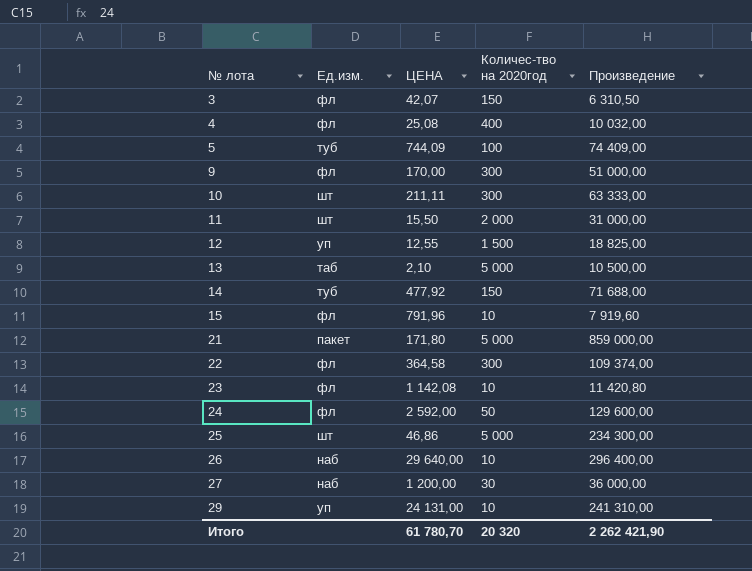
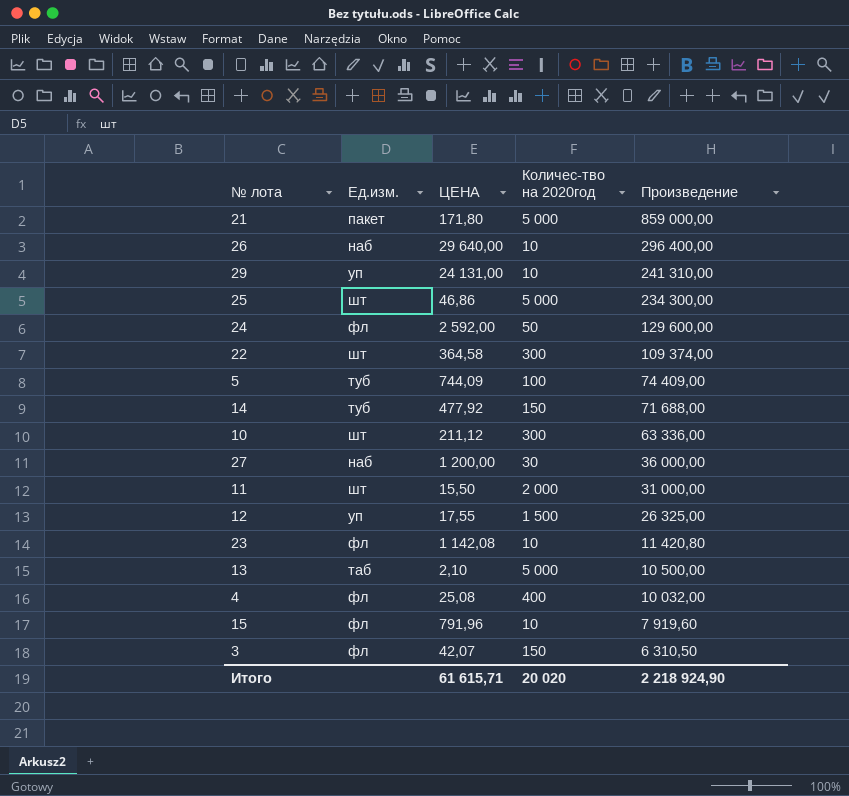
row order: № лота ascending -> Произведение descending
row 9: фл | 170,00 | 300 | 51 000,00 -> none
22 | Ед.изм.: фл -> шт
10 | ЦЕНА: 211,11 -> 211,12
10 | Произведение: 63 333,00 -> 63 336,00
12 | ЦЕНА: 12,55 -> 17,55
12 | Произведение: 18 825,00 -> 26 325,00
Итого | ЦЕНА: 61 780,70 -> 61 615,71
Итого | Количес-тво на 2020год: 20 320 -> 20 020
Итого | Произведение: 2 262 421,90 -> 2 218 924,90

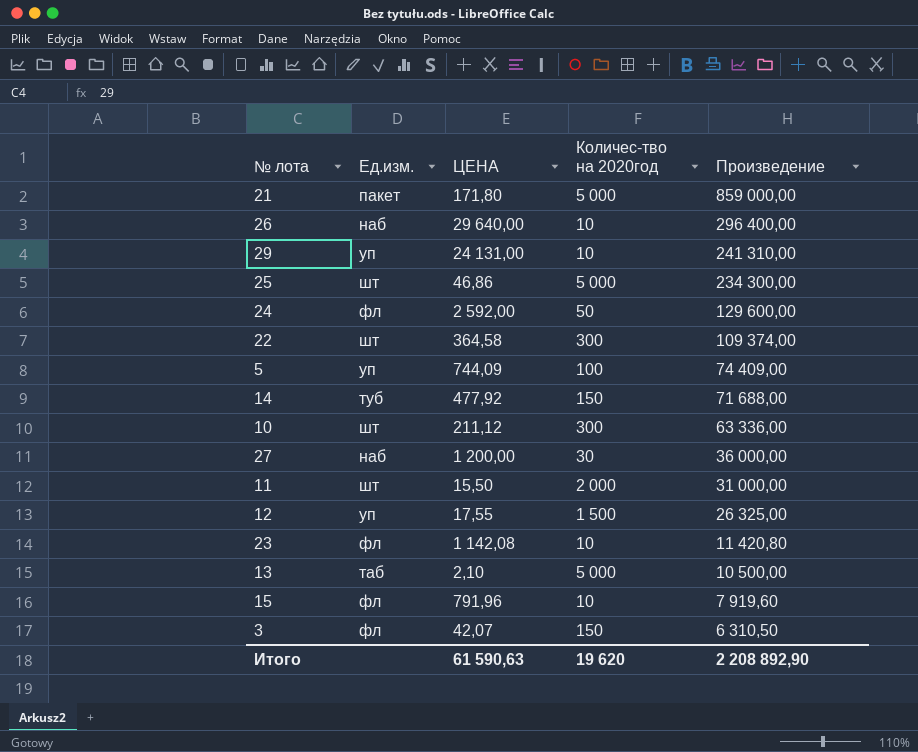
row 4: фл | 25,08 | 400 | 10 032,00 -> none
5 | Ед.изм.: туб -> уп
Итого | ЦЕНА: 61 615,71 -> 61 590,63
Итого | Количес-тво на 2020год: 20 020 -> 19 620
Итого | Произведение: 2 218 924,90 -> 2 208 892,90

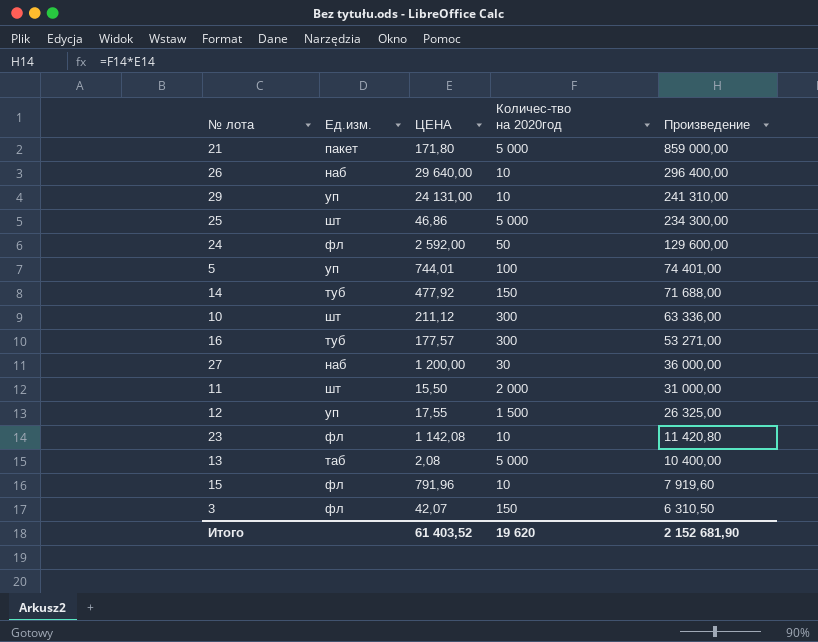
row 22: шт | 364,58 | 300 | 109 374,00 -> none
5 | ЦЕНА: 744,09 -> 744,01
5 | Произведение: 74 409,00 -> 74 401,00
row 16: none -> туб | 177,57 | 300 | 53 271,00
13 | ЦЕНА: 2,10 -> 2,08
13 | Произведение: 10 500,00 -> 10 400,00
Итого | ЦЕНА: 61 590,63 -> 61 403,52
Итого | Произведение: 2 208 892,90 -> 2 152 681,90

